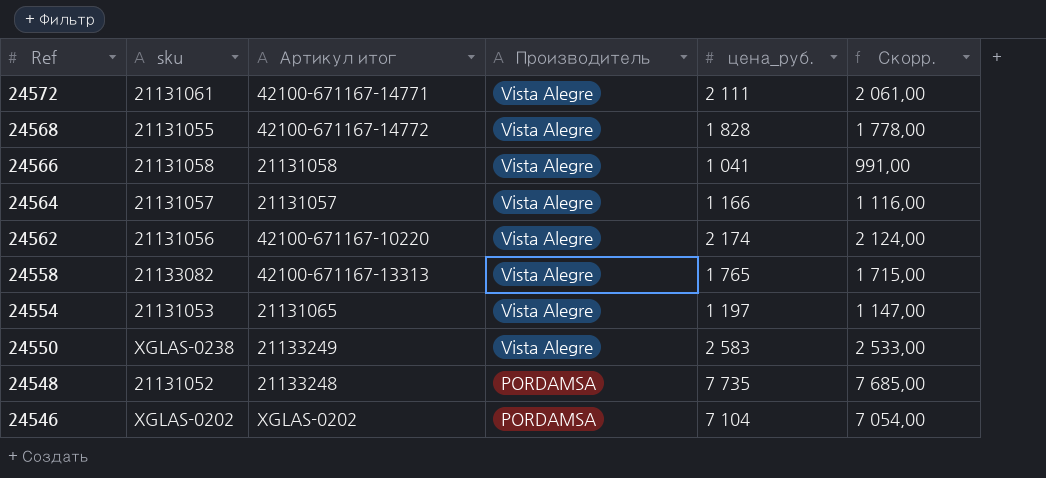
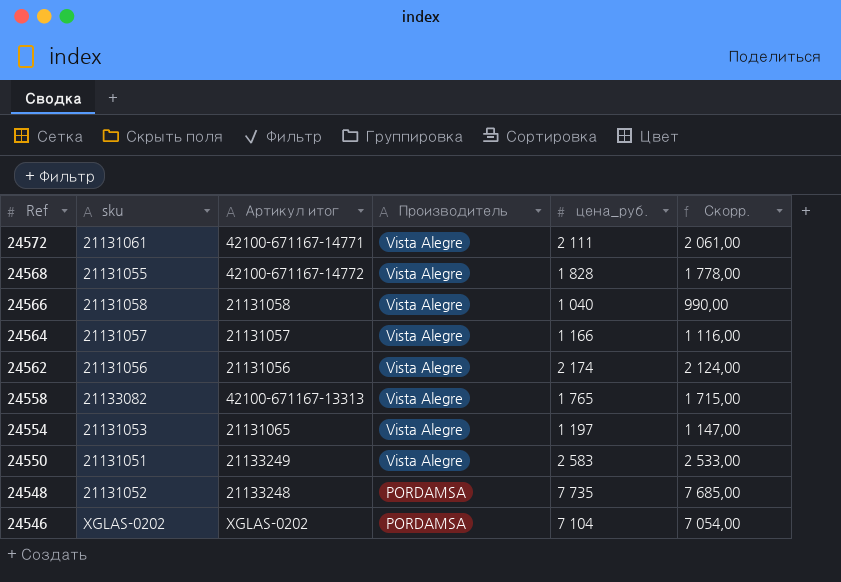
24566 | цена_руб.: 1 041 -> 1 040
24566 | Скорр.: 991,00 -> 990,00
24562 | Артикул итог: 42100-671167-10220 -> 21131056
24550 | sku: XGLAS-0238 -> 21131051

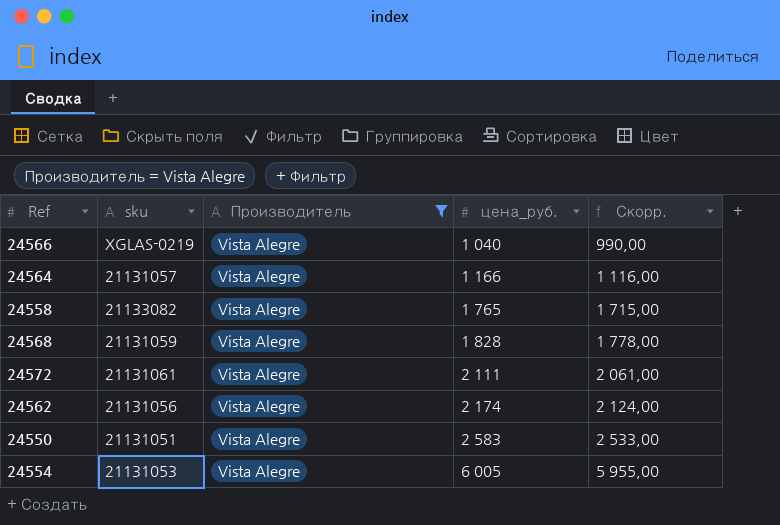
filter: none -> Производитель = Vista Alegre
row order: Ref descending -> цена_руб. ascending
column Артикул итог | position: 3 -> none
24566 | sku: 21131058 -> XGLAS-0219
24568 | sku: 21131055 -> 21131059
24554 | цена_руб.: 1 197 -> 6 005
24554 | Скорр.: 1 147,00 -> 5 955,00

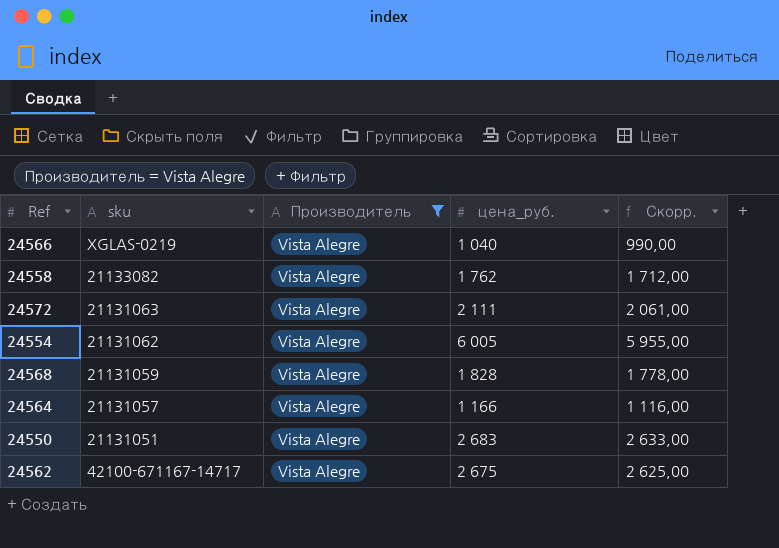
row order: цена_руб. ascending -> sku descending
24558 | цена_руб.: 1 765 -> 1 762
24558 | Скорр.: 1 715,00 -> 1 712,00
24572 | sku: 21131061 -> 21131063
24554 | sku: 21131053 -> 21131062
24550 | цена_руб.: 2 583 -> 2 683
24550 | Скорр.: 2 533,00 -> 2 633,00
24562 | sku: 21131056 -> 42100-671167-14717
24562 | цена_руб.: 2 174 -> 2 675
24562 | Скорр.: 2 124,00 -> 2 625,00

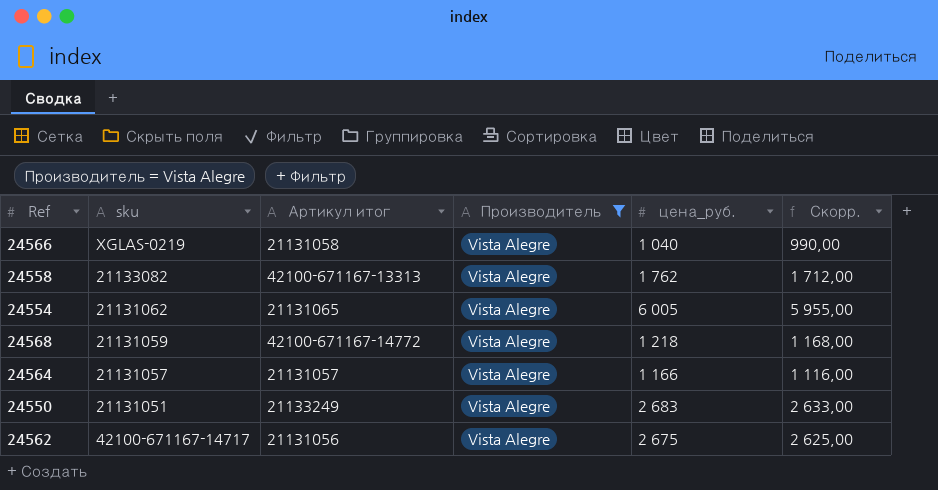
column Артикул итог | position: none -> 3
row 24572: 21131063 | Vista Alegre | 2 111 | 2 061,00 -> none
24568 | цена_руб.: 1 828 -> 1 218
24568 | Скорр.: 1 778,00 -> 1 168,00

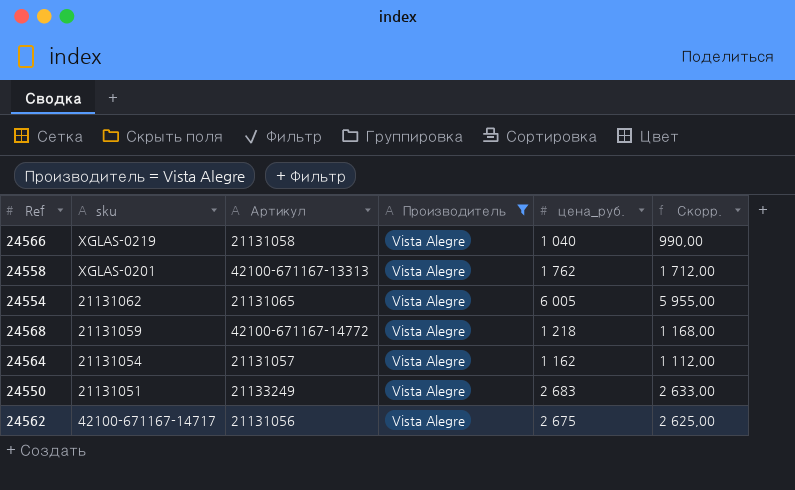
column name: Артикул итог -> Артикул
24558 | sku: 21133082 -> XGLAS-0201
24564 | sku: 21131057 -> 21131054
24564 | цена_руб.: 1 166 -> 1 162
24564 | Скорр.: 1 116,00 -> 1 112,00

